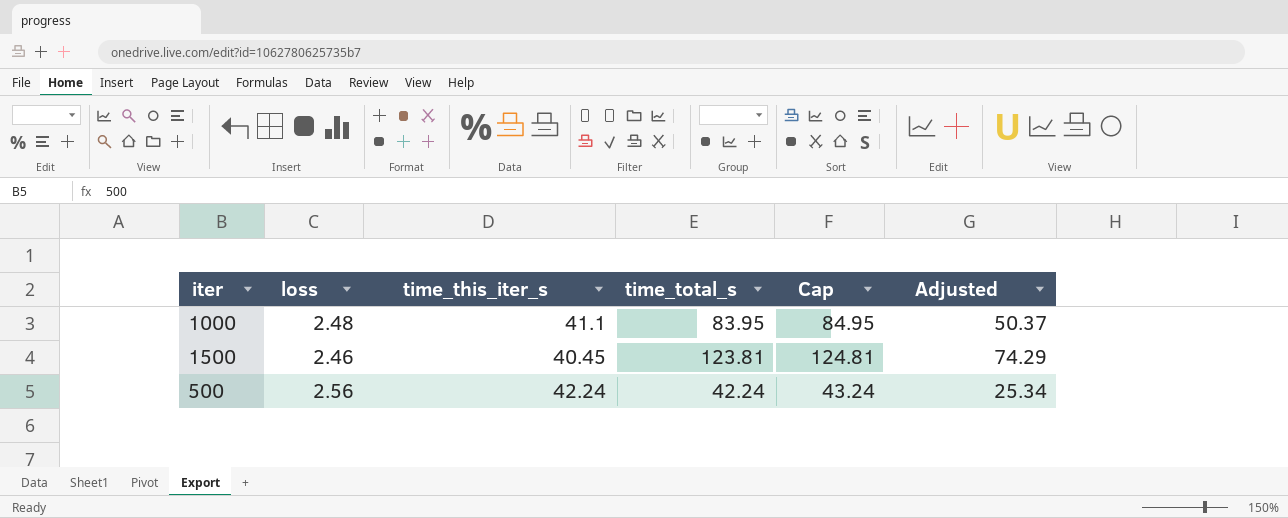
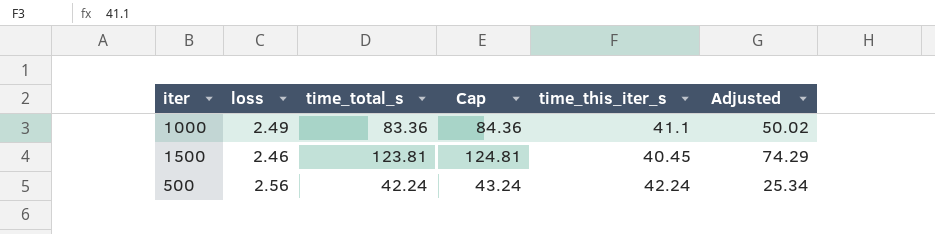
column time_this_iter_s | position: 3 -> 5
1000 | loss: 2.48 -> 2.49
1000 | time_total_s: 83.95 -> 83.36
1000 | Cap: 84.95 -> 84.36
1000 | Adjusted: 50.37 -> 50.02

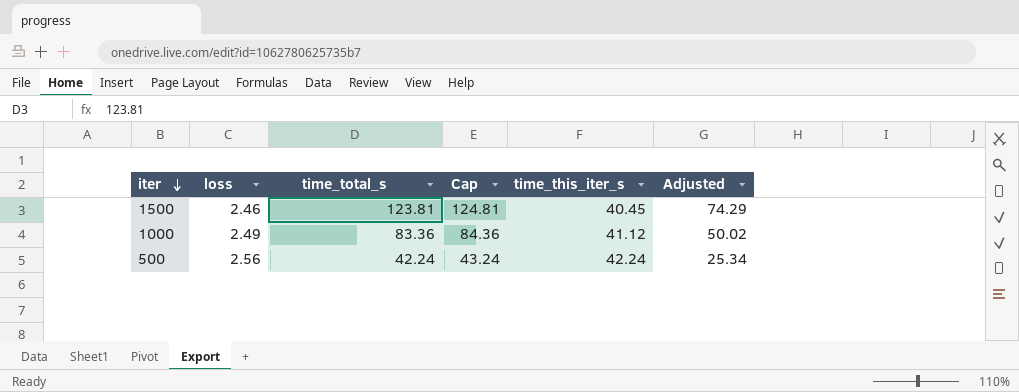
row order: none -> iter descending
1000 | time_this_iter_s: 41.1 -> 41.12

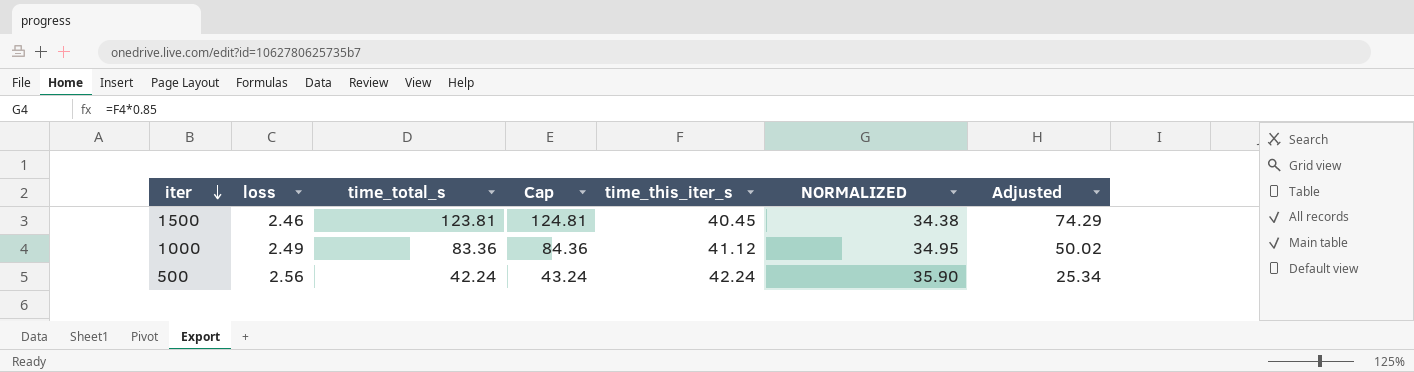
column NORMALIZED | formula: none -> [time_this_iter_s] * 0.85

